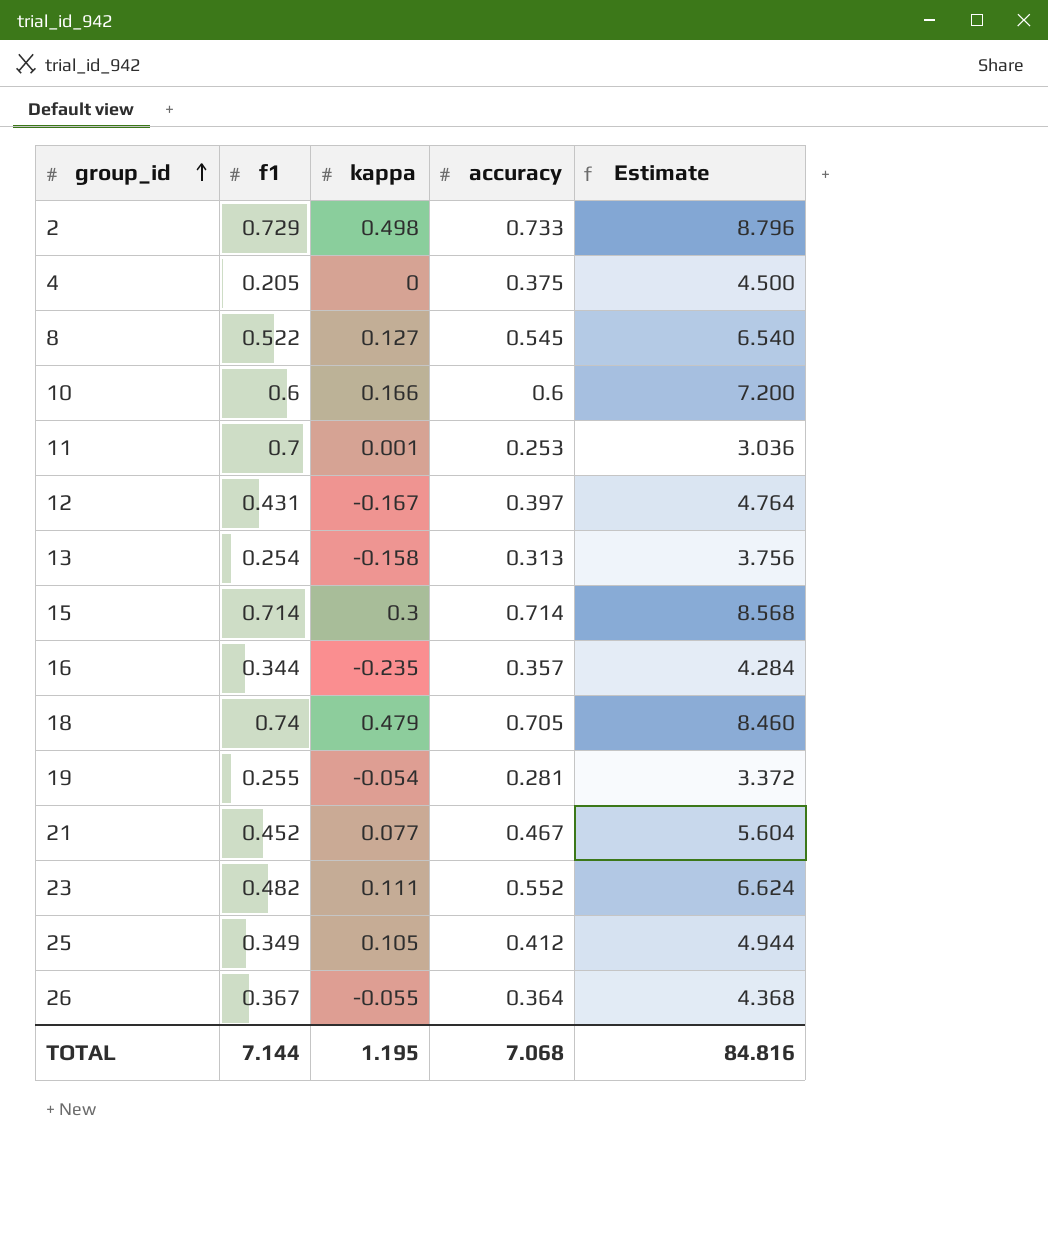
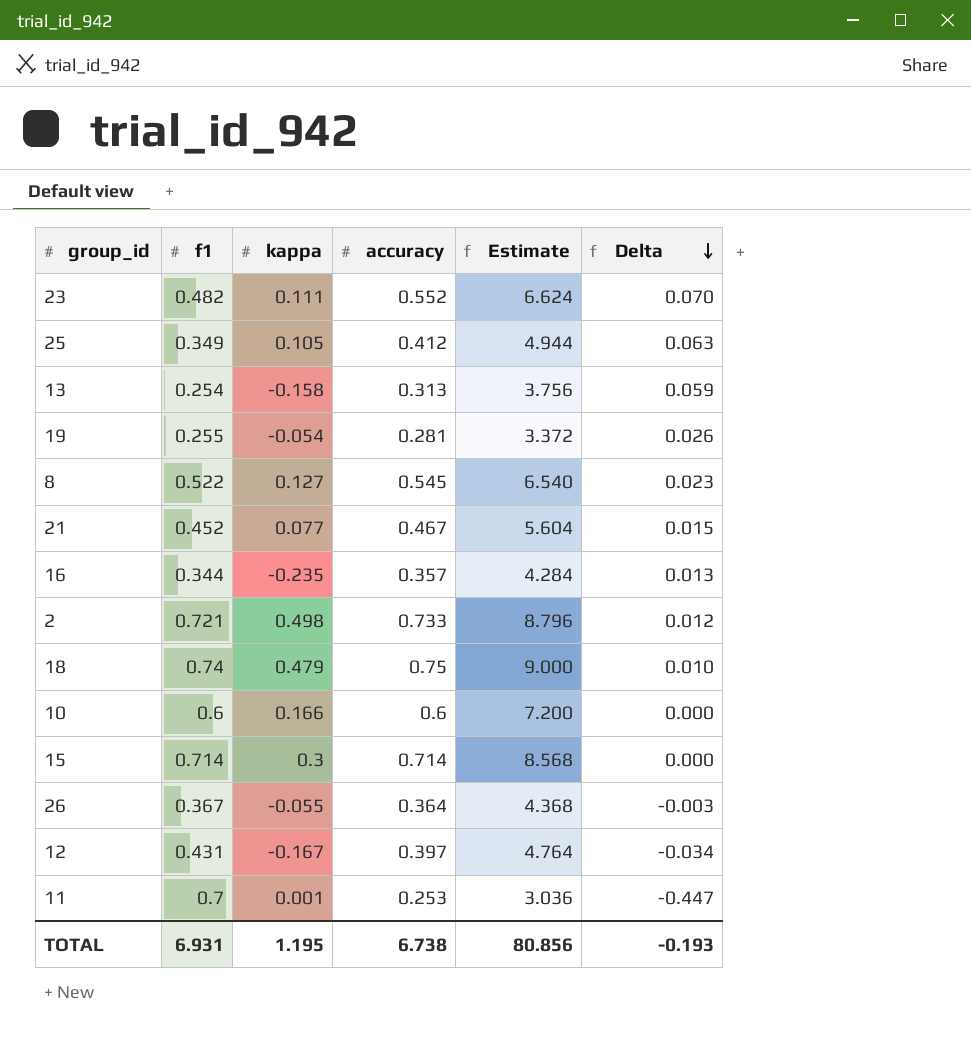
row order: group_id ascending -> Delta descending
column Delta | formula: none -> [accuracy] - [f1]
row 4: 0.205 | 0 | 0.375 | 4.500 -> none
2 | f1: 0.729 -> 0.721
18 | accuracy: 0.705 -> 0.75
18 | Estimate: 8.460 -> 9.000
TOTAL | f1: 7.144 -> 6.931
TOTAL | accuracy: 7.068 -> 6.738
TOTAL | Estimate: 84.816 -> 80.856

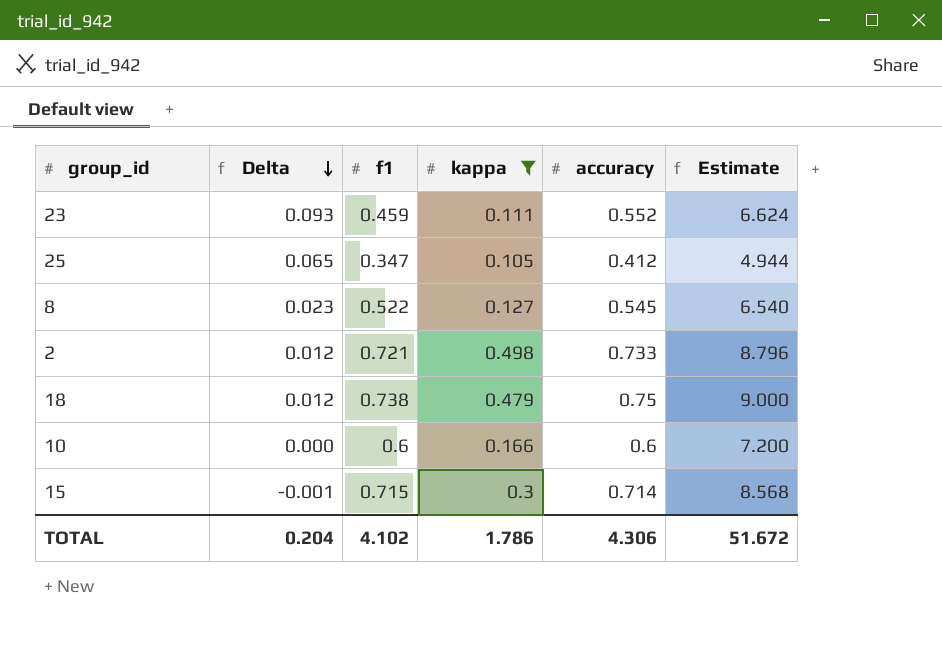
filter: none -> kappa >= 0.105
column Delta | position: 6 -> 2
23 | Delta: 0.070 -> 0.093
23 | f1: 0.482 -> 0.459
25 | Delta: 0.063 -> 0.065
25 | f1: 0.349 -> 0.347
18 | Delta: 0.010 -> 0.012
18 | f1: 0.74 -> 0.738
15 | Delta: 0.000 -> -0.001
15 | f1: 0.714 -> 0.715
TOTAL | Delta: -0.193 -> 0.204
TOTAL | f1: 6.931 -> 4.102
TOTAL | kappa: 1.195 -> 1.786
TOTAL | accuracy: 6.738 -> 4.306
TOTAL | Estimate: 80.856 -> 51.672

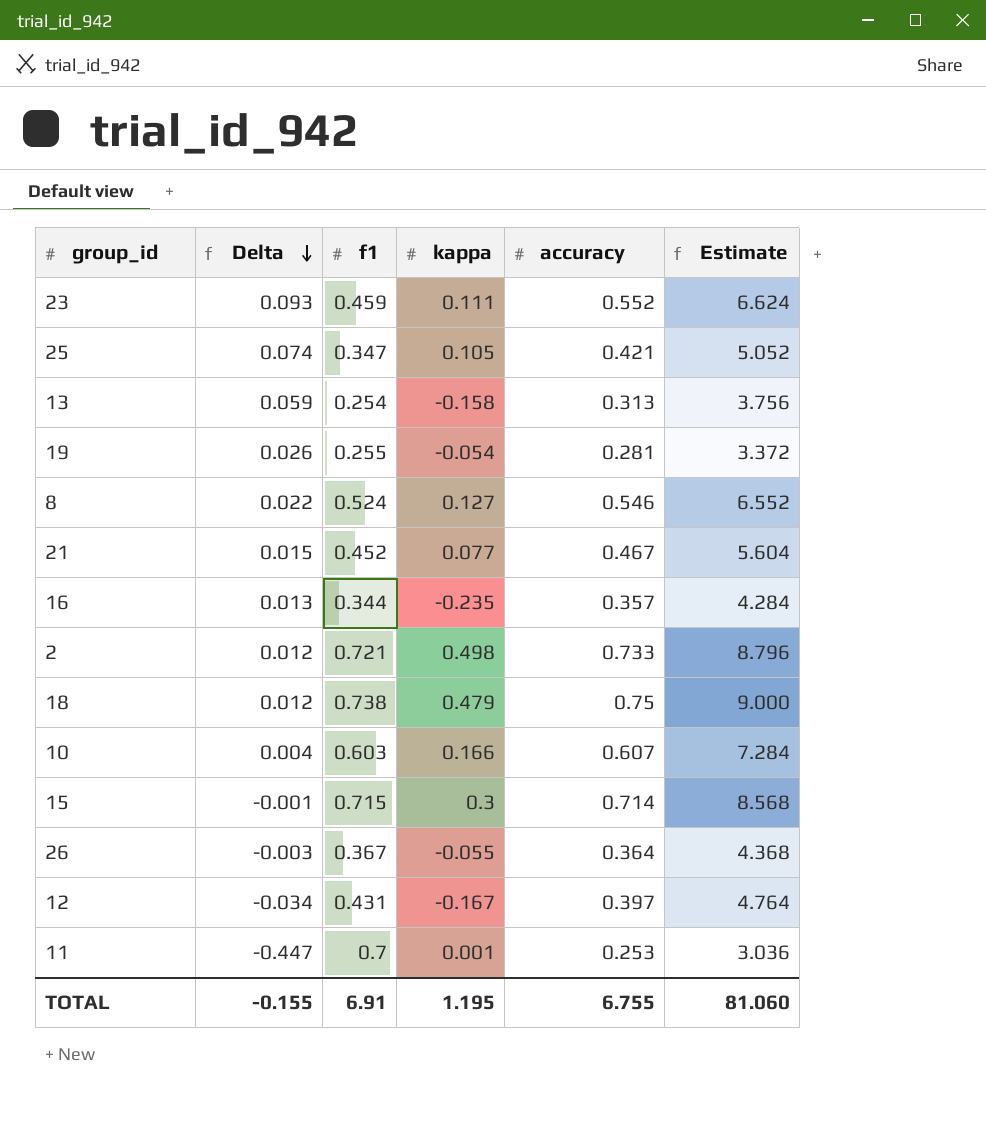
filter: kappa >= 0.105 -> none
25 | Delta: 0.065 -> 0.074
25 | accuracy: 0.412 -> 0.421
25 | Estimate: 4.944 -> 5.052
8 | Delta: 0.023 -> 0.022
8 | f1: 0.522 -> 0.524
8 | accuracy: 0.545 -> 0.546
8 | Estimate: 6.540 -> 6.552
10 | Delta: 0.000 -> 0.004
10 | f1: 0.6 -> 0.603
10 | accuracy: 0.6 -> 0.607
10 | Estimate: 7.200 -> 7.284
TOTAL | Delta: 0.204 -> -0.155
TOTAL | f1: 4.102 -> 6.91
TOTAL | kappa: 1.786 -> 1.195
TOTAL | accuracy: 4.306 -> 6.755
TOTAL | Estimate: 51.672 -> 81.060

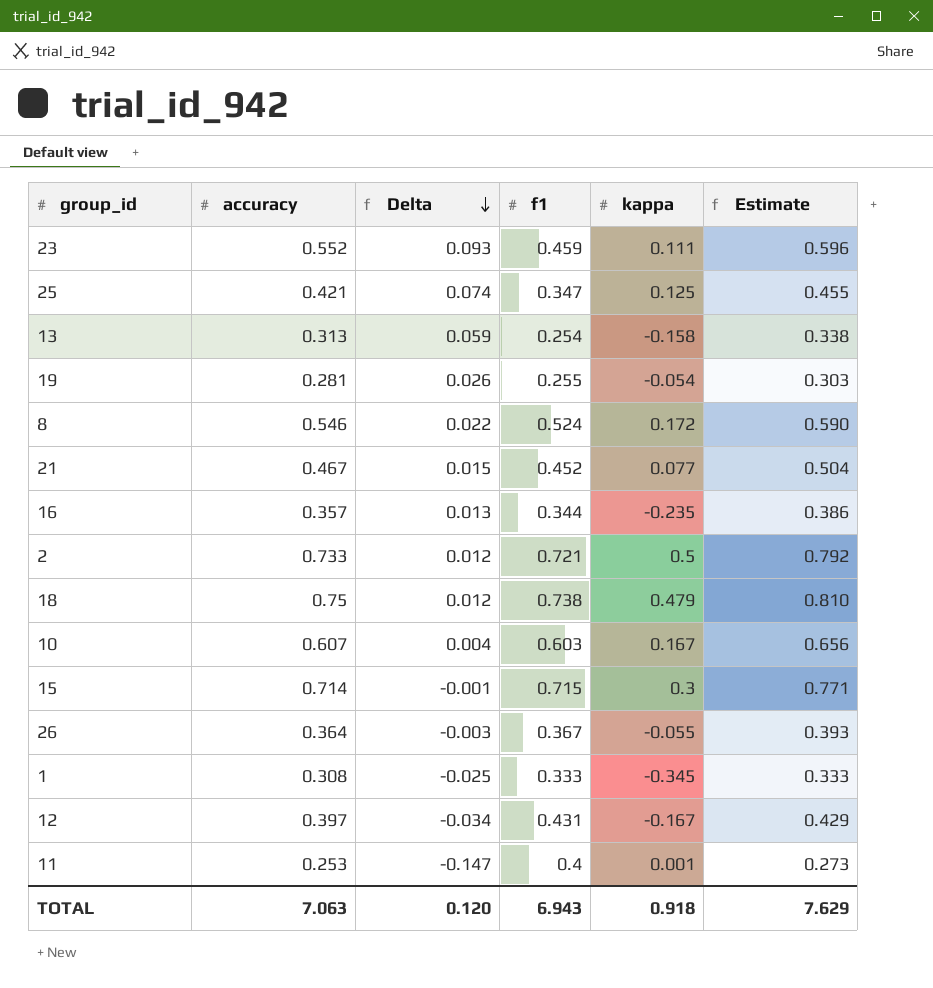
column accuracy | position: 5 -> 2
column Estimate | formula: [accuracy] * 12 -> [accuracy] * 1.08
25 | kappa: 0.105 -> 0.125
8 | kappa: 0.127 -> 0.172
2 | kappa: 0.498 -> 0.5
10 | kappa: 0.166 -> 0.167
row 1: none -> 0.308 | -0.025 | 0.333 | -0.345 | 0.333
11 | Delta: -0.447 -> -0.147
11 | f1: 0.7 -> 0.4
TOTAL | accuracy: 6.755 -> 7.063
TOTAL | Delta: -0.155 -> 0.120
TOTAL | f1: 6.91 -> 6.943
TOTAL | kappa: 1.195 -> 0.918
TOTAL | Estimate: 81.060 -> 7.629

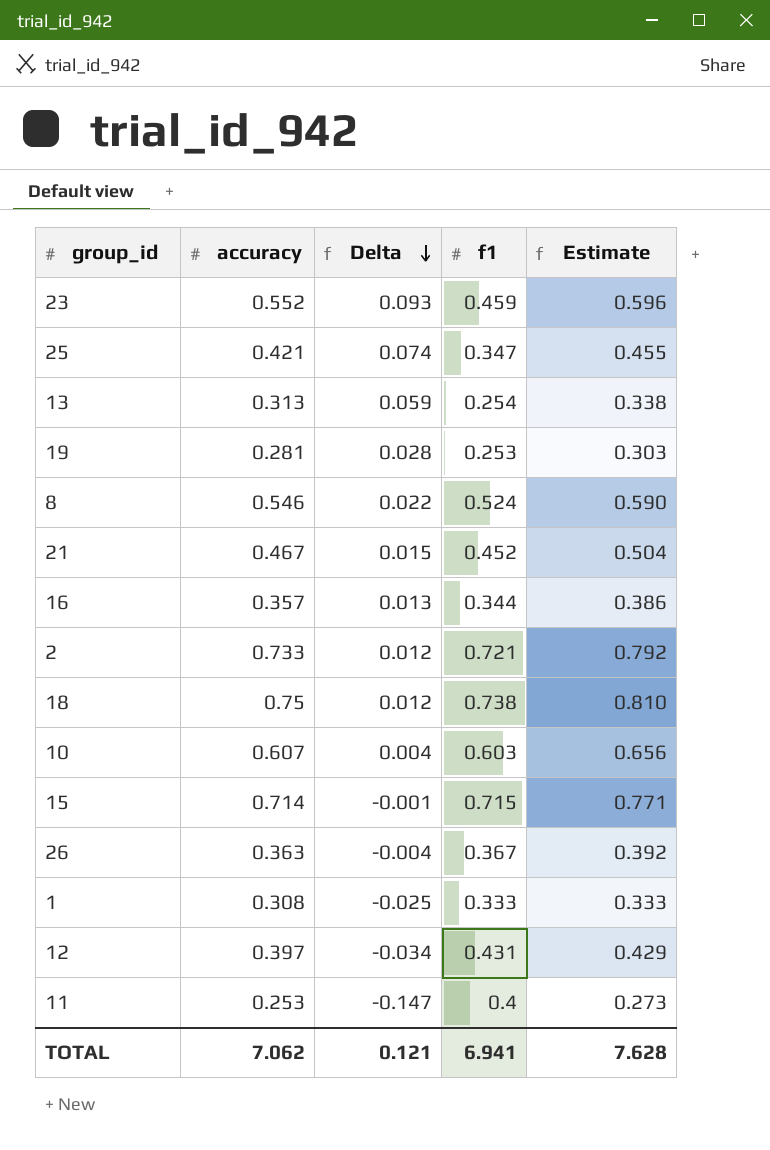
column kappa | position: 5 -> none
19 | Delta: 0.026 -> 0.028
19 | f1: 0.255 -> 0.253
26 | accuracy: 0.364 -> 0.363
26 | Delta: -0.003 -> -0.004
26 | Estimate: 0.393 -> 0.392
TOTAL | accuracy: 7.063 -> 7.062
TOTAL | Delta: 0.120 -> 0.121
TOTAL | f1: 6.943 -> 6.941
TOTAL | Estimate: 7.629 -> 7.628

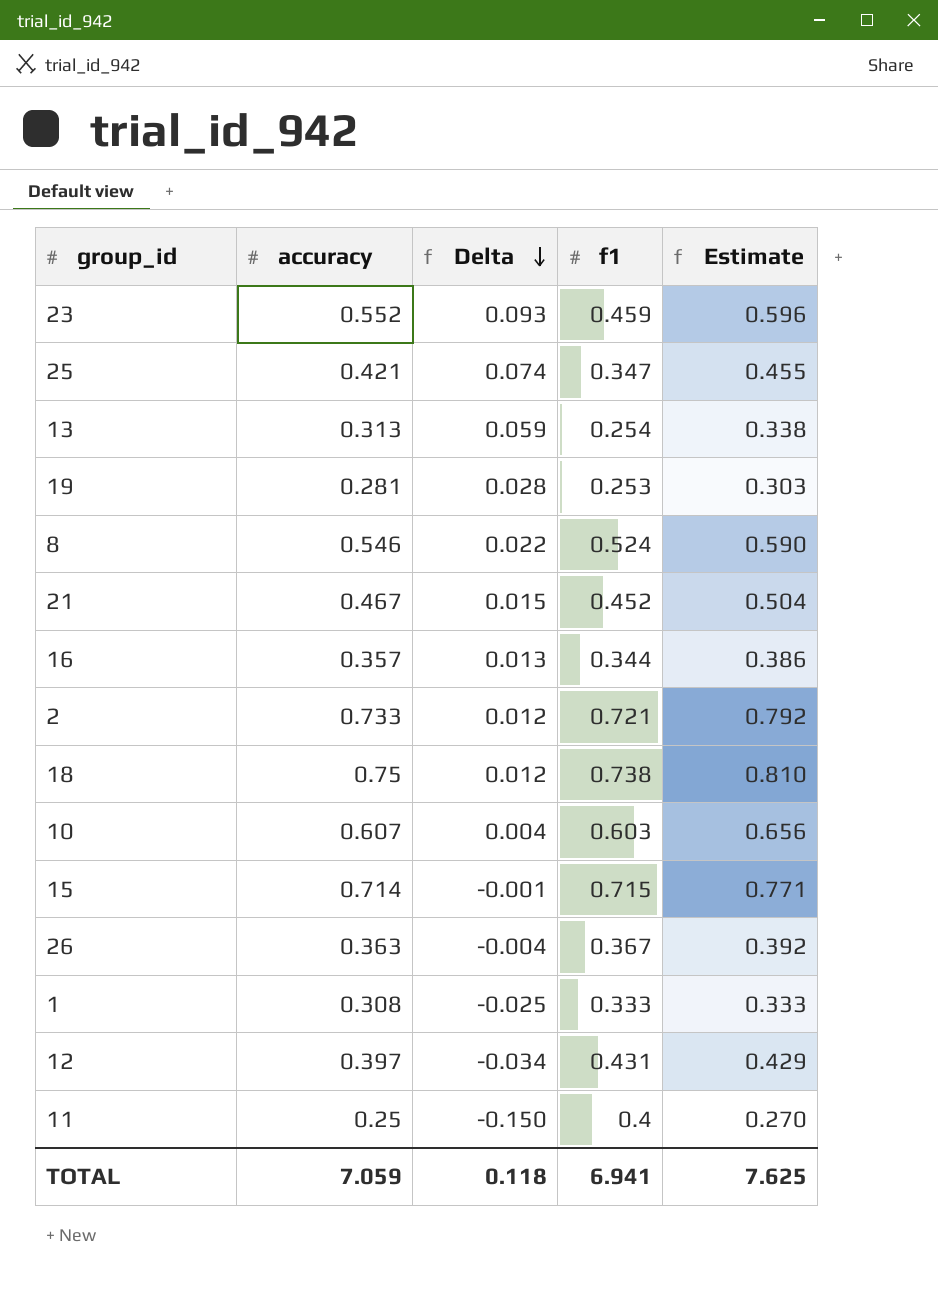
11 | accuracy: 0.253 -> 0.25
11 | Delta: -0.147 -> -0.150
11 | Estimate: 0.273 -> 0.270
TOTAL | accuracy: 7.062 -> 7.059
TOTAL | Delta: 0.121 -> 0.118
TOTAL | Estimate: 7.628 -> 7.625

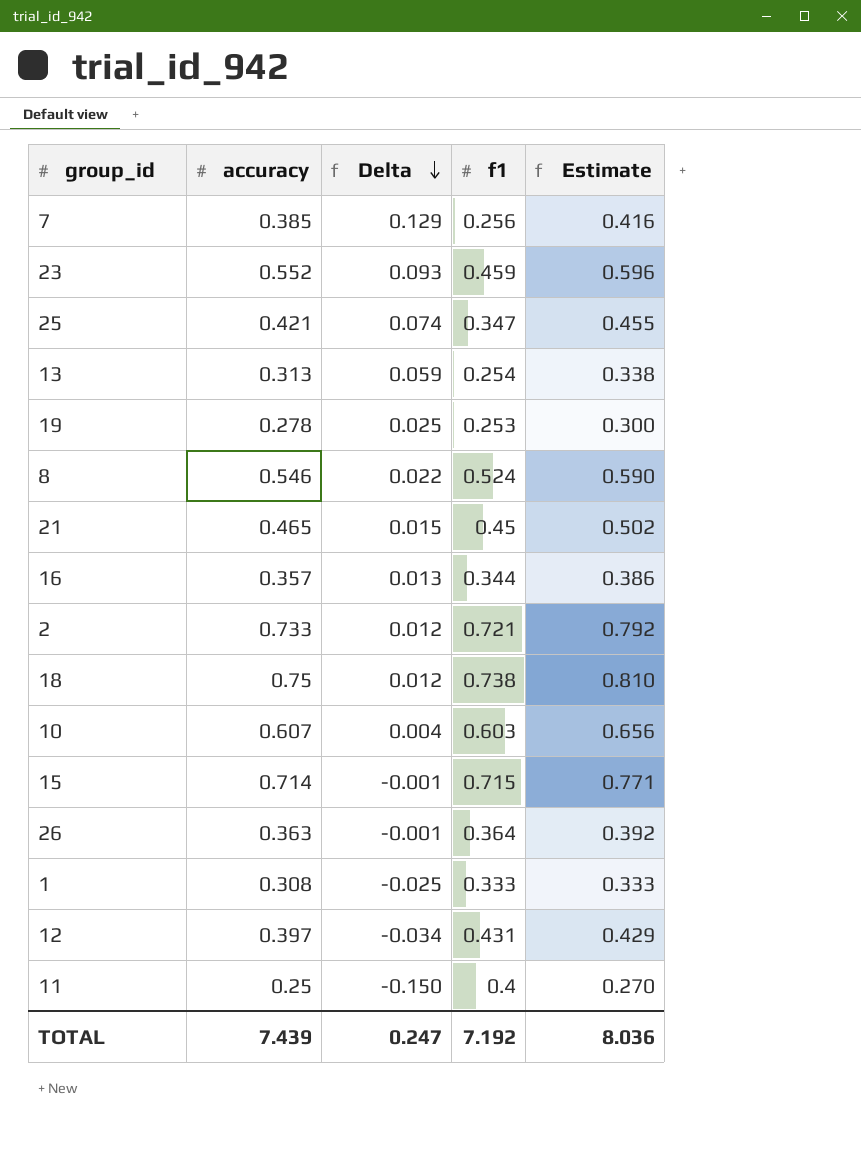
row 7: none -> 0.385 | 0.129 | 0.256 | 0.416
19 | accuracy: 0.281 -> 0.278
19 | Delta: 0.028 -> 0.025
19 | Estimate: 0.303 -> 0.300
21 | accuracy: 0.467 -> 0.465
21 | f1: 0.452 -> 0.45
21 | Estimate: 0.504 -> 0.502
26 | Delta: -0.004 -> -0.001
26 | f1: 0.367 -> 0.364
TOTAL | accuracy: 7.059 -> 7.439
TOTAL | Delta: 0.118 -> 0.247
TOTAL | f1: 6.941 -> 7.192
TOTAL | Estimate: 7.625 -> 8.036

